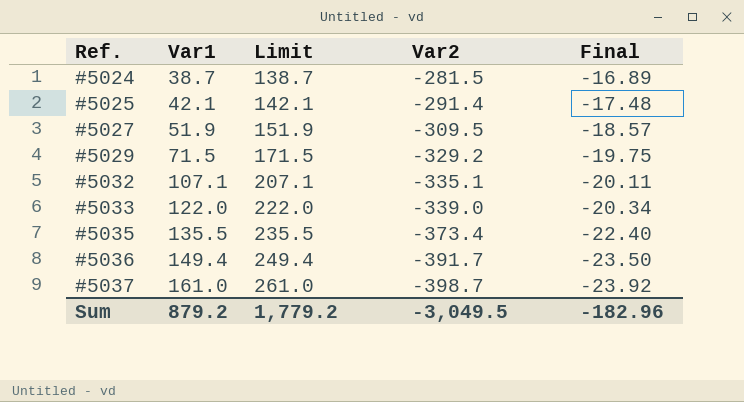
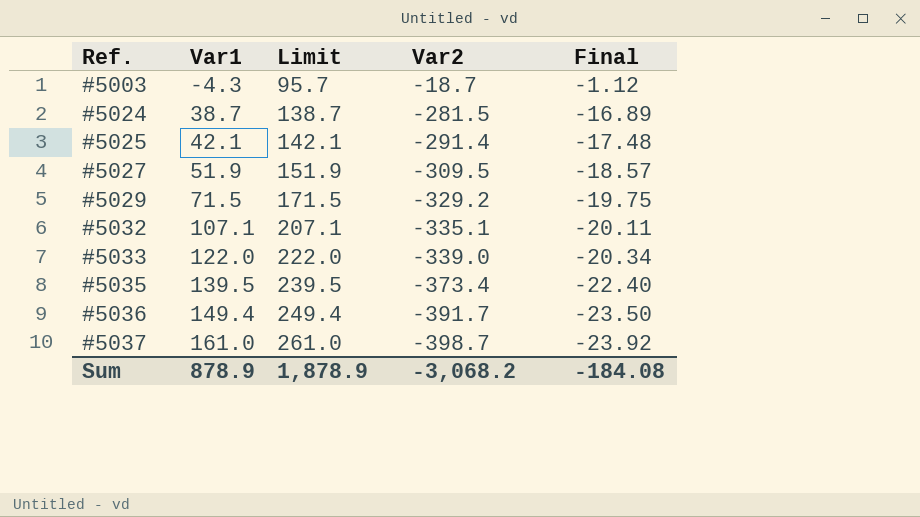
row #5003: none -> -4.3 | 95.7 | -18.7 | -1.12
#5035 | Var1: 135.5 -> 139.5
#5035 | Limit: 235.5 -> 239.5
Sum | Var1: 879.2 -> 878.9
Sum | Limit: 1,779.2 -> 1,878.9
Sum | Var2: -3,049.5 -> -3,068.2
Sum | Final: -182.96 -> -184.08

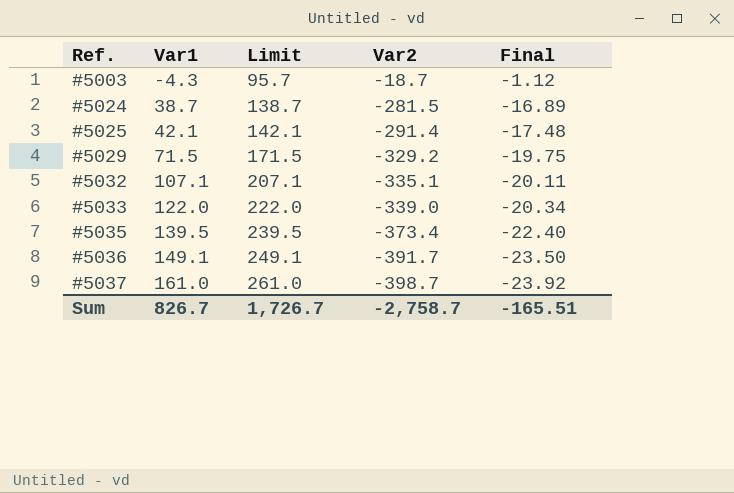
row #5027: 51.9 | 151.9 | -309.5 | -18.57 -> none
#5036 | Var1: 149.4 -> 149.1
#5036 | Limit: 249.4 -> 249.1
Sum | Var1: 878.9 -> 826.7
Sum | Limit: 1,878.9 -> 1,726.7
Sum | Var2: -3,068.2 -> -2,758.7
Sum | Final: -184.08 -> -165.51

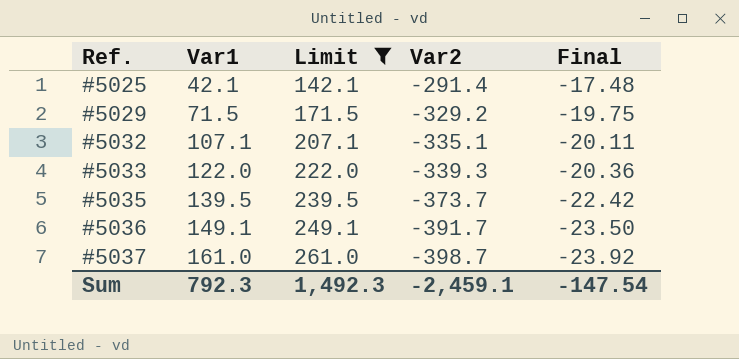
filter: none -> Limit >= 142.1
#5033 | Var2: -339.0 -> -339.3
#5033 | Final: -20.34 -> -20.36
#5035 | Var2: -373.4 -> -373.7
#5035 | Final: -22.40 -> -22.42
Sum | Var1: 826.7 -> 792.3
Sum | Limit: 1,726.7 -> 1,492.3
Sum | Var2: -2,758.7 -> -2,459.1
Sum | Final: -165.51 -> -147.54

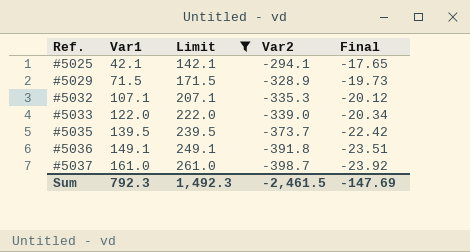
#5025 | Var2: -291.4 -> -294.1
#5025 | Final: -17.48 -> -17.65
#5029 | Var2: -329.2 -> -328.9
#5029 | Final: -19.75 -> -19.73
#5032 | Var2: -335.1 -> -335.3
#5032 | Final: -20.11 -> -20.12
#5033 | Var2: -339.3 -> -339.0
#5033 | Final: -20.36 -> -20.34
#5036 | Var2: -391.7 -> -391.8
#5036 | Final: -23.50 -> -23.51
Sum | Var2: -2,459.1 -> -2,461.5
Sum | Final: -147.54 -> -147.69

